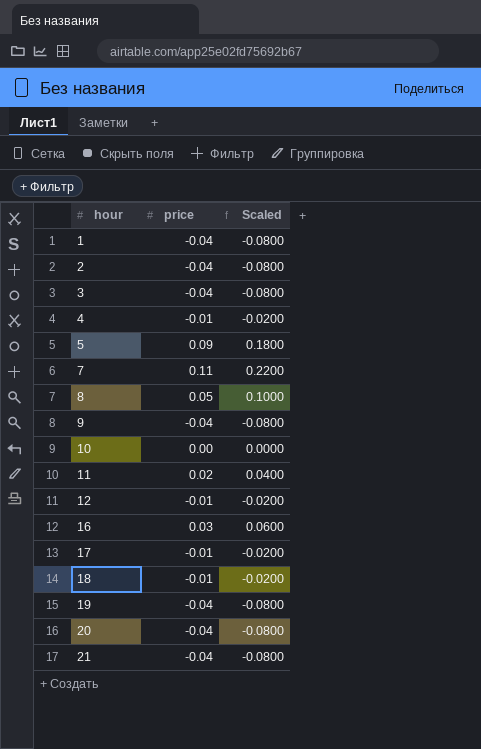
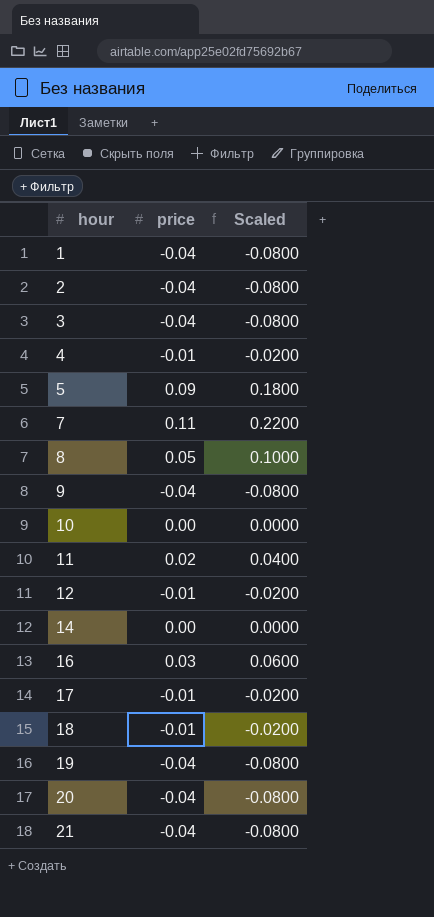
row 14: none -> 0.00 | 0.0000

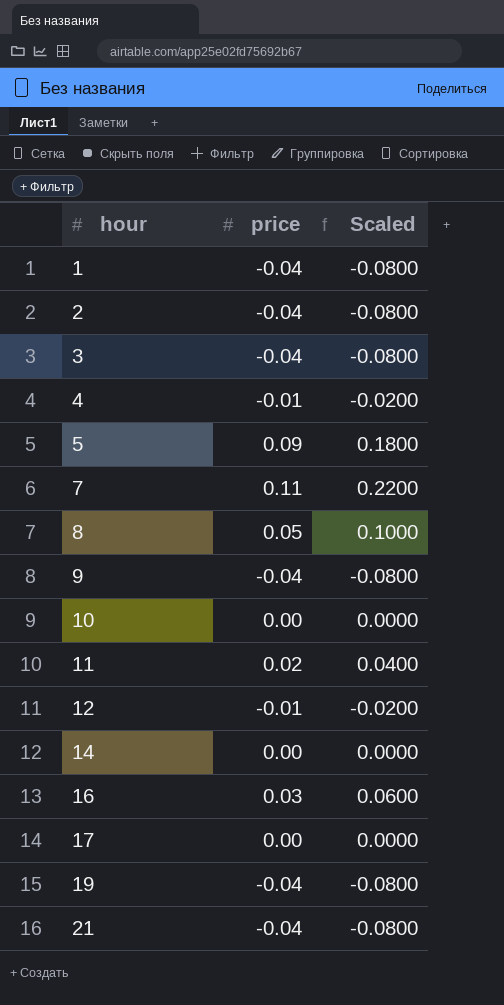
row 18: -0.01 | -0.0200 -> none
row 20: -0.04 | -0.0800 -> none
17 | price: -0.01 -> 0.00
17 | Scaled: -0.0200 -> 0.0000

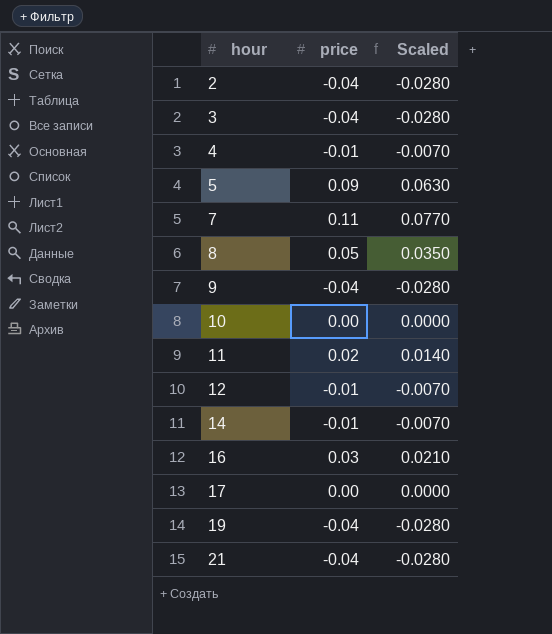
column Scaled | formula: [price] * 2 -> [price] * 0.7
row 1: -0.04 | -0.0800 -> none
14 | price: 0.00 -> -0.01

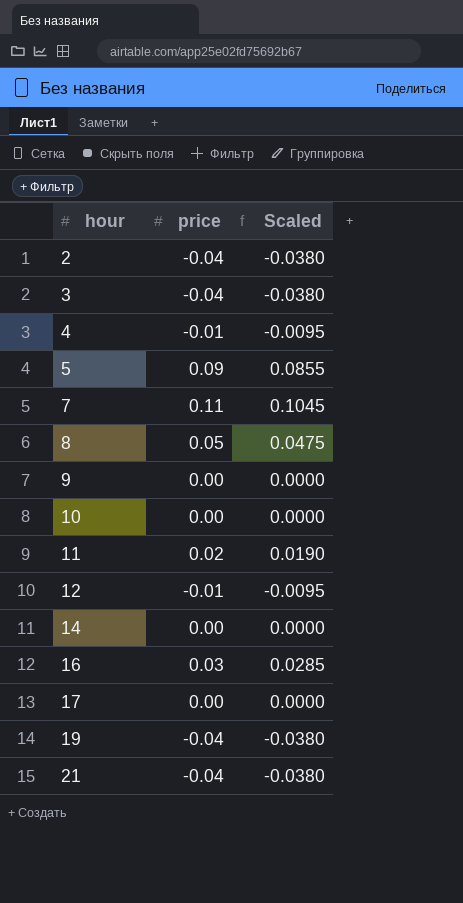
column Scaled | formula: [price] * 0.7 -> [price] * 0.95
9 | price: -0.04 -> 0.00
14 | price: -0.01 -> 0.00

